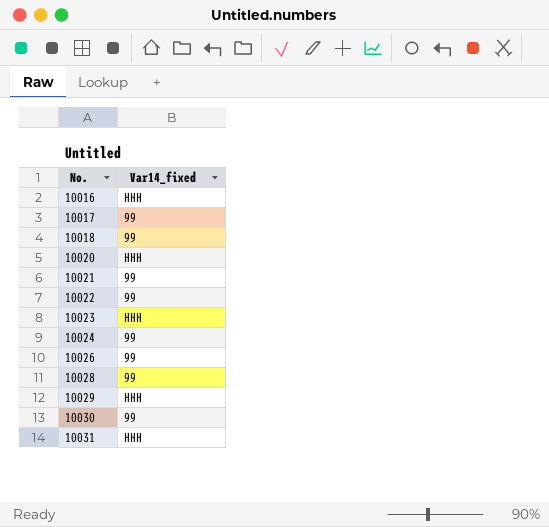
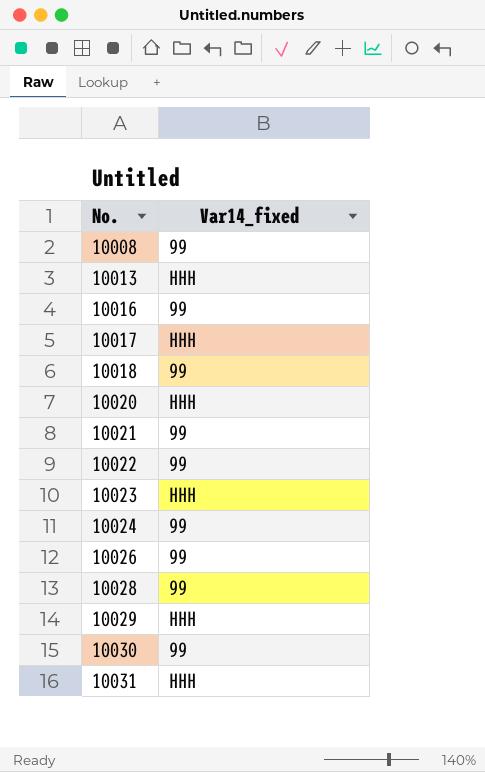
row 10008: none -> 99
row 10013: none -> HHH
10016 | Var14_fixed: HHH -> 99
10017 | Var14_fixed: 99 -> HHH

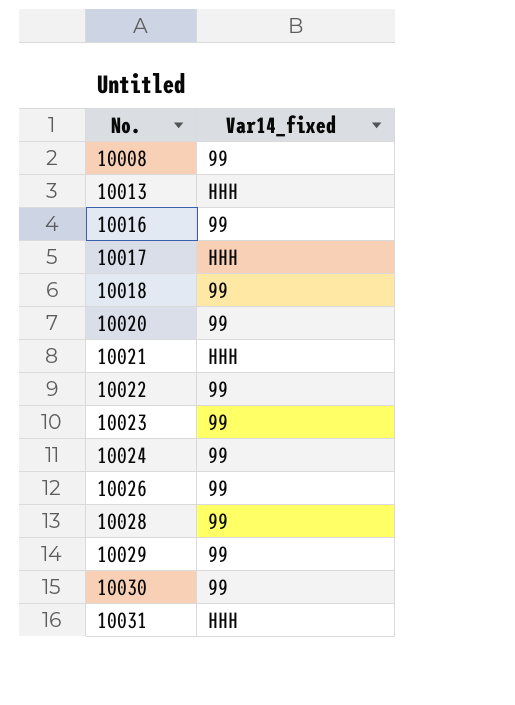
10020 | Var14_fixed: HHH -> 99
10021 | Var14_fixed: 99 -> HHH
10023 | Var14_fixed: HHH -> 99
10029 | Var14_fixed: HHH -> 99

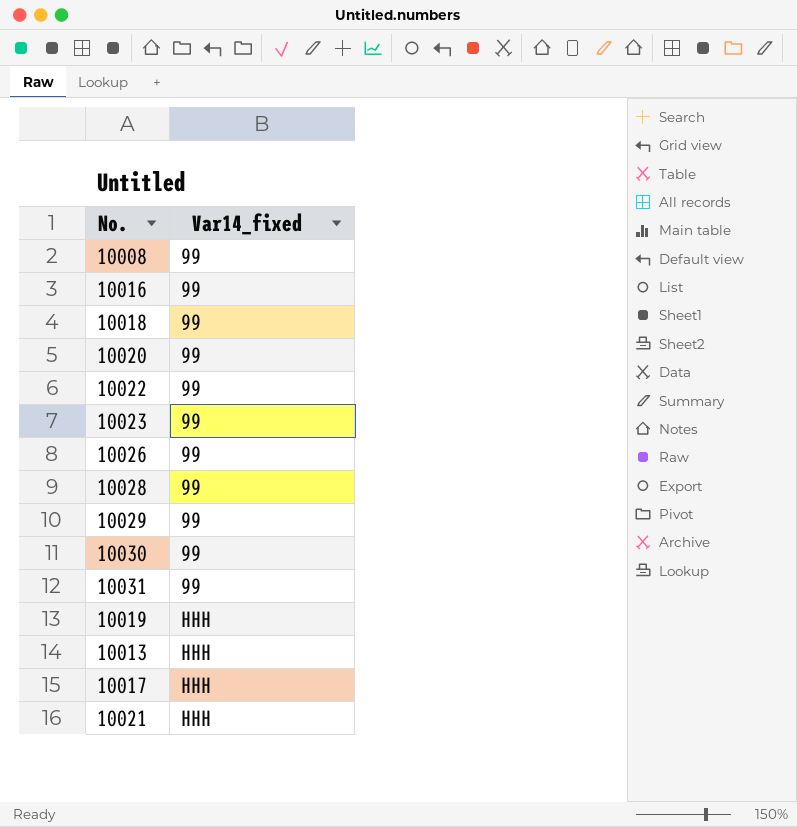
row order: No. ascending -> Var14_fixed ascending
row 10024: 99 -> none
10031 | Var14_fixed: HHH -> 99
row 10019: none -> HHH

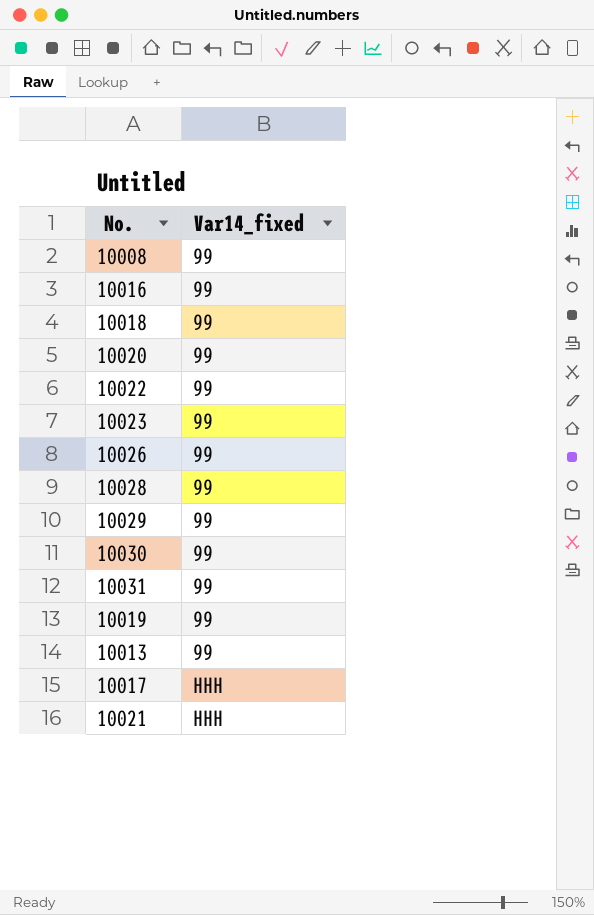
10019 | Var14_fixed: HHH -> 99
10013 | Var14_fixed: HHH -> 99

